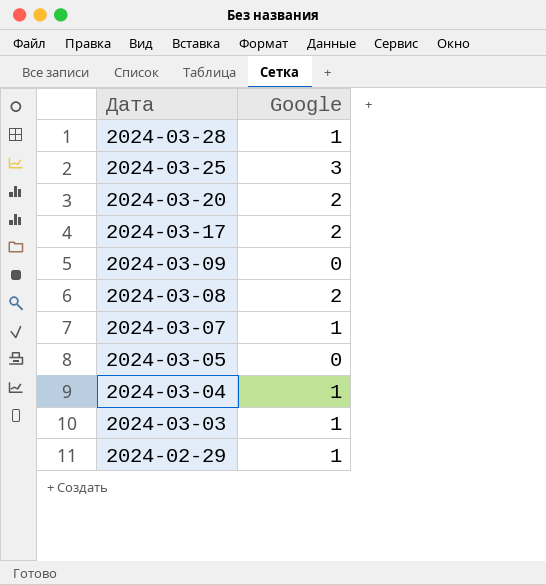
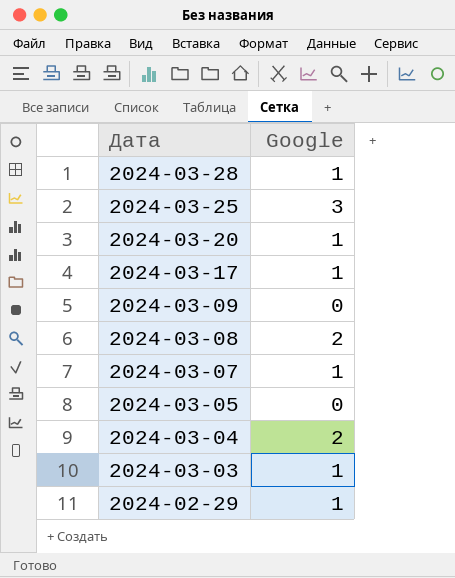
2024-03-20 | Google: 2 -> 1
2024-03-17 | Google: 2 -> 1
2024-03-04 | Google: 1 -> 2

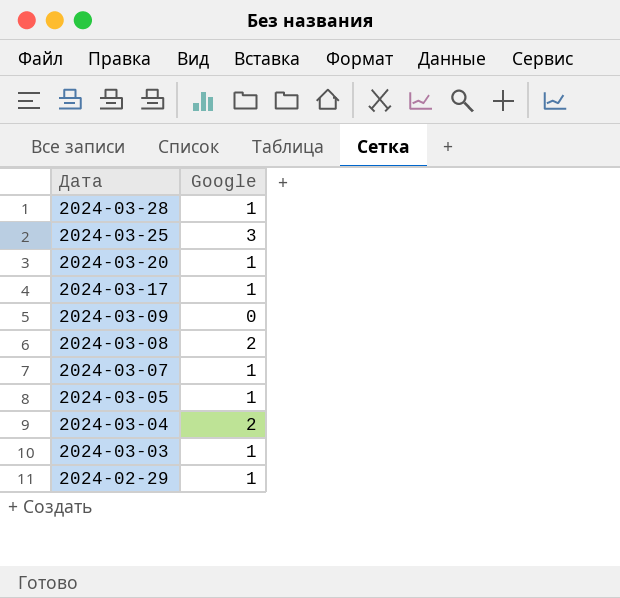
2024-03-05 | Google: 0 -> 1

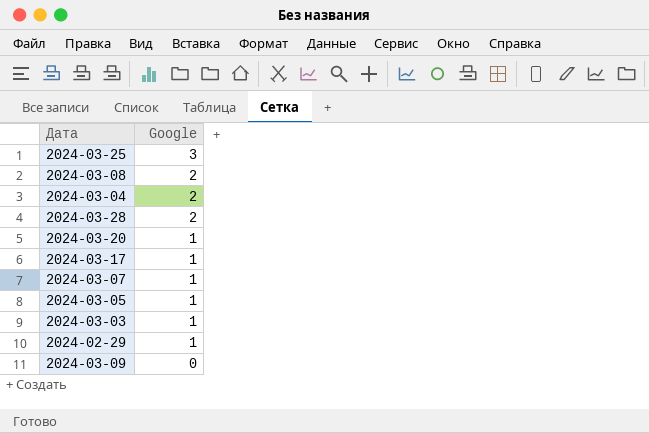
row order: Дата descending -> Google descending
2024-03-28 | Google: 1 -> 2

